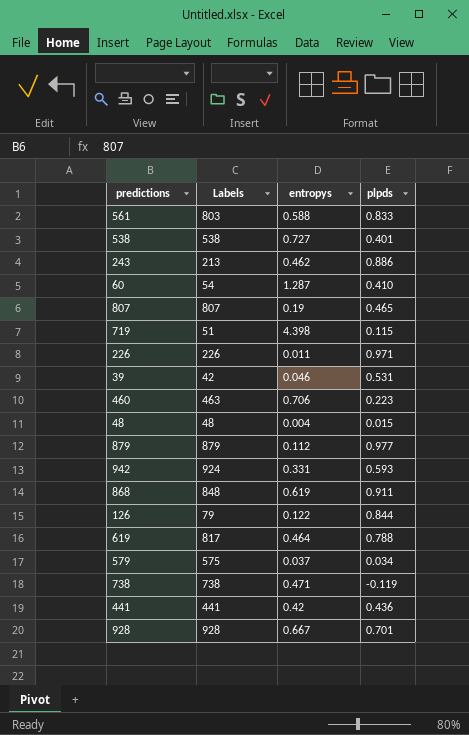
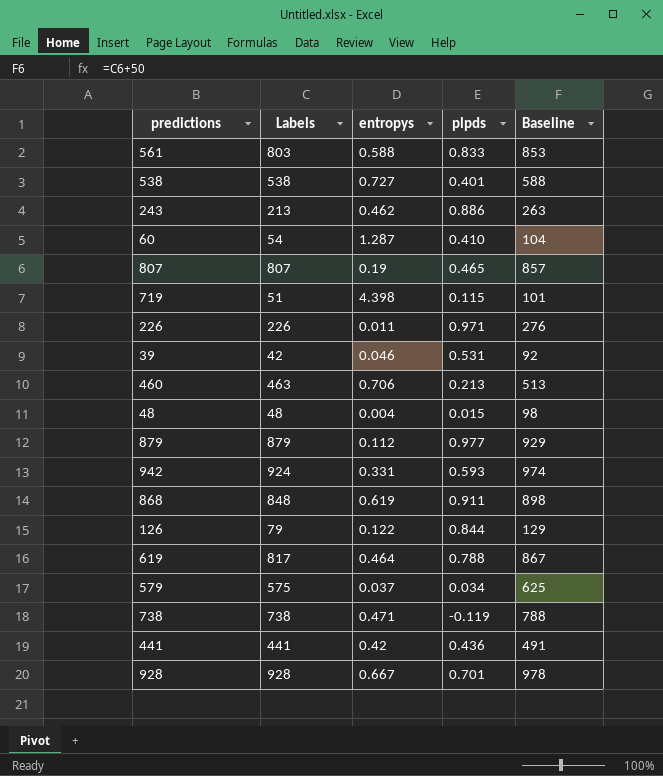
column Baseline | formula: none -> [Labels] + 50
460 | plpds: 0.223 -> 0.213

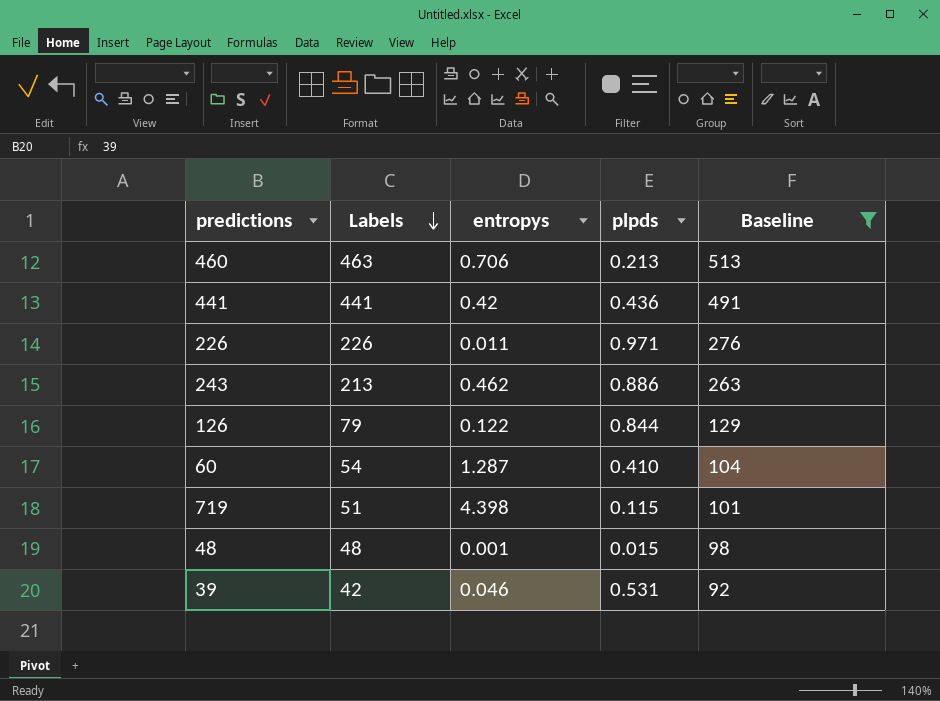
filter: none -> Baseline <= 513
row order: none -> Labels descending
48 | entropys: 0.004 -> 0.001

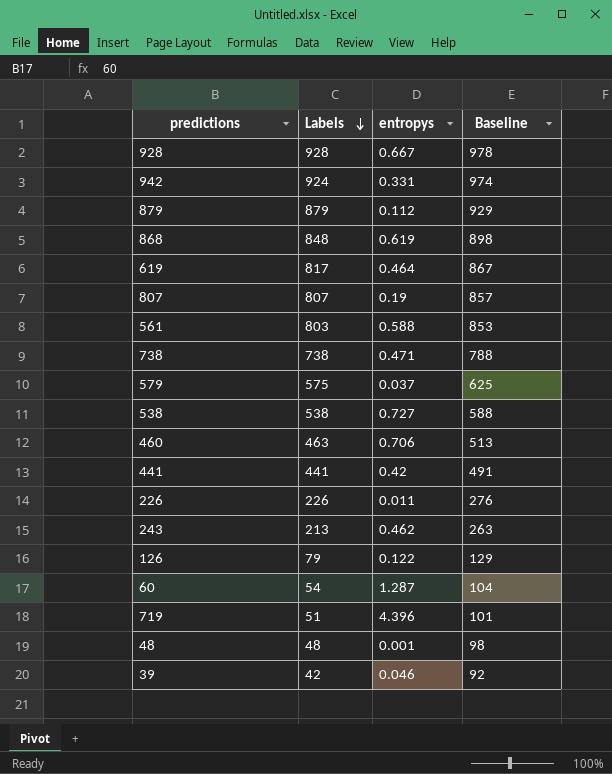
filter: Baseline <= 513 -> none
column plpds | position: 4 -> none
719 | entropys: 4.398 -> 4.396

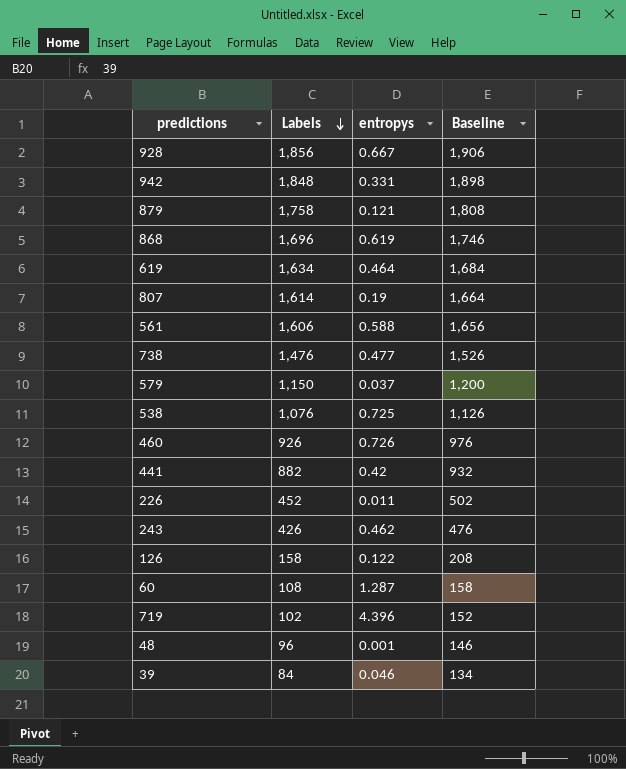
928 | Labels: 928 -> 1,856
928 | Baseline: 978 -> 1,906
942 | Labels: 924 -> 1,848
942 | Baseline: 974 -> 1,898
879 | Labels: 879 -> 1,758
879 | entropys: 0.112 -> 0.121
879 | Baseline: 929 -> 1,808
868 | Labels: 848 -> 1,696
868 | Baseline: 898 -> 1,746
619 | Labels: 817 -> 1,634
619 | Baseline: 867 -> 1,684
807 | Labels: 807 -> 1,614
807 | Baseline: 857 -> 1,664
561 | Labels: 803 -> 1,606
561 | Baseline: 853 -> 1,656
738 | Labels: 738 -> 1,476
738 | entropys: 0.471 -> 0.477
738 | Baseline: 788 -> 1,526
579 | Labels: 575 -> 1,150
579 | Baseline: 625 -> 1,200
538 | Labels: 538 -> 1,076
538 | entropys: 0.727 -> 0.725
538 | Baseline: 588 -> 1,126
460 | Labels: 463 -> 926
460 | entropys: 0.706 -> 0.726
460 | Baseline: 513 -> 976
441 | Labels: 441 -> 882
441 | Baseline: 491 -> 932
226 | Labels: 226 -> 452
226 | Baseline: 276 -> 502
243 | Labels: 213 -> 426
243 | Baseline: 263 -> 476
126 | Labels: 79 -> 158
126 | Baseline: 129 -> 208
60 | Labels: 54 -> 108
60 | Baseline: 104 -> 158
719 | Labels: 51 -> 102
719 | Baseline: 101 -> 152
48 | Labels: 48 -> 96
48 | Baseline: 98 -> 146
39 | Labels: 42 -> 84
39 | Baseline: 92 -> 134

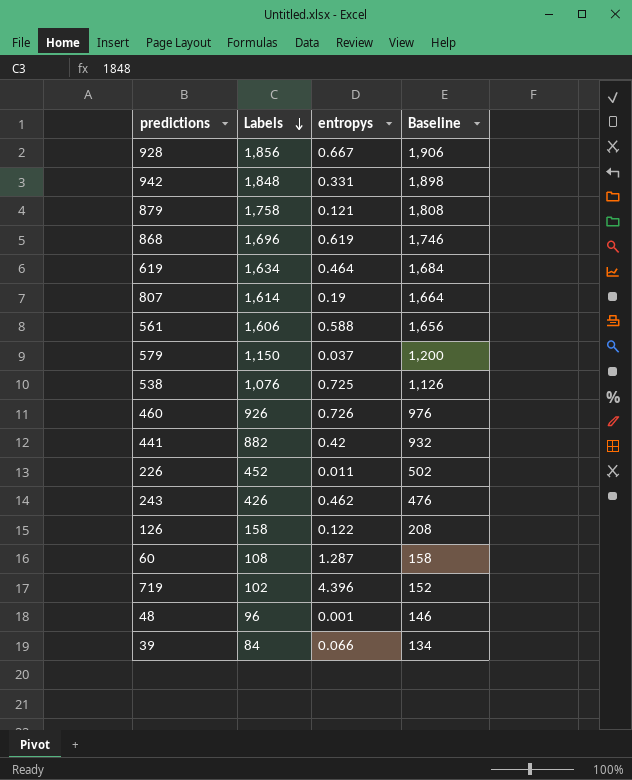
row 738: 1,476 | 0.477 | 1,526 -> none
39 | entropys: 0.046 -> 0.066

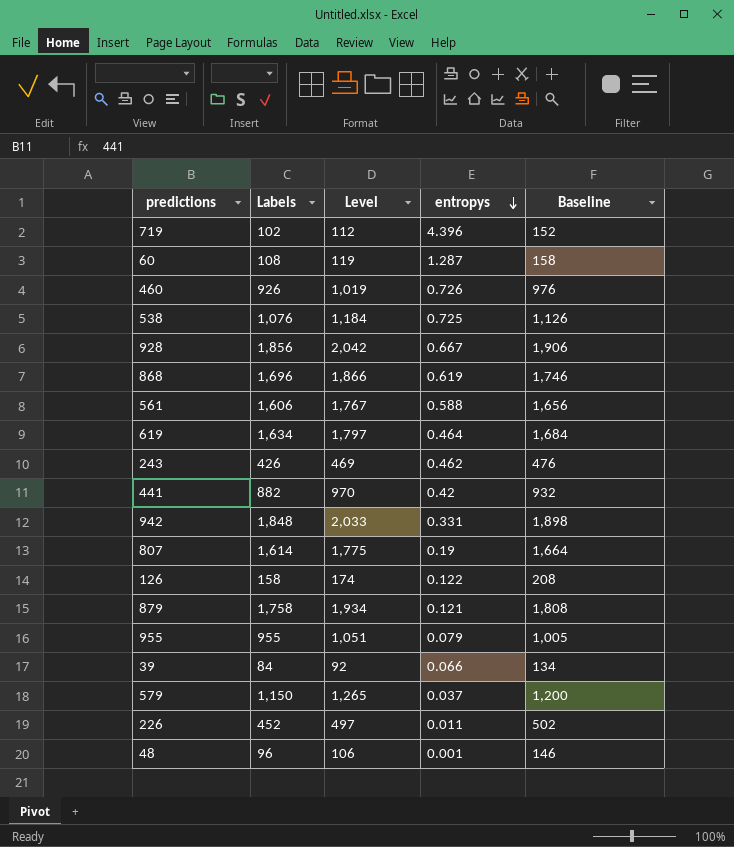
row order: Labels descending -> entropys descending
column Level | formula: none -> [Labels] * 1.1
row 955: none -> 955 | 1,051 | 0.079 | 1,005

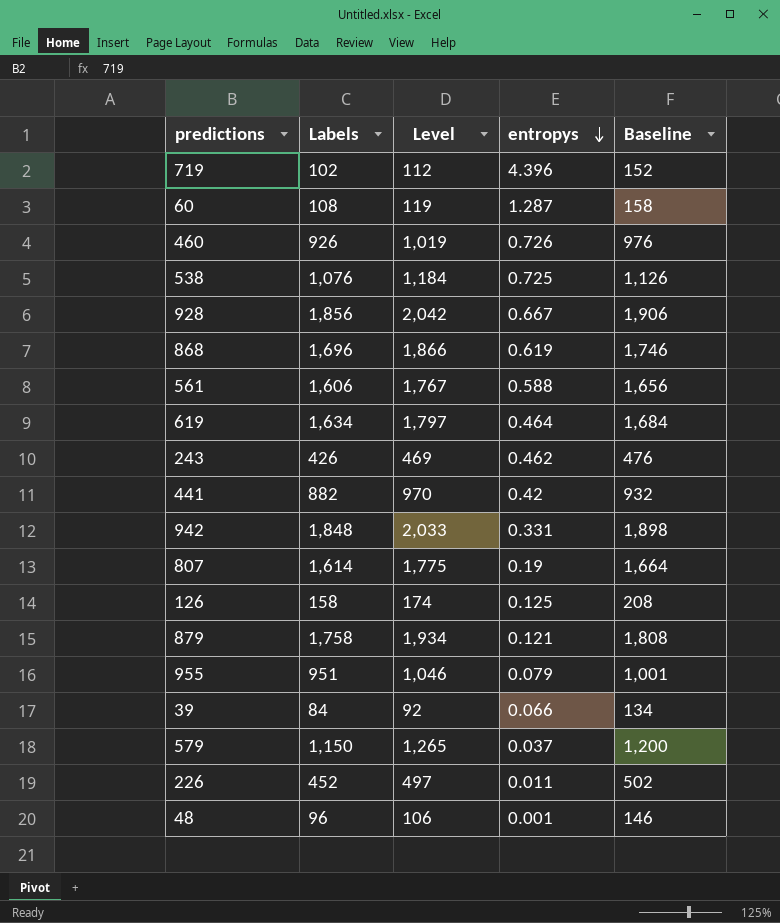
126 | entropys: 0.122 -> 0.125
955 | Labels: 955 -> 951
955 | Level: 1,051 -> 1,046
955 | Baseline: 1,005 -> 1,001

